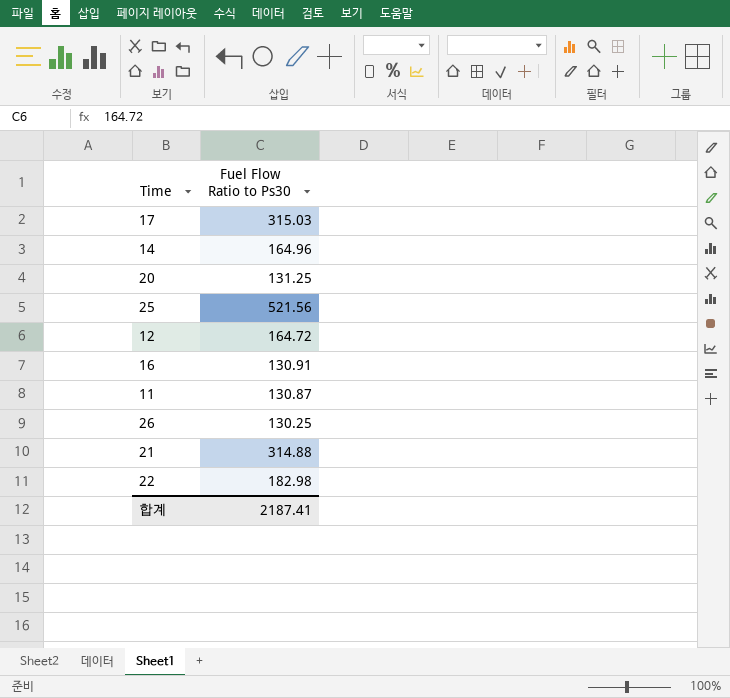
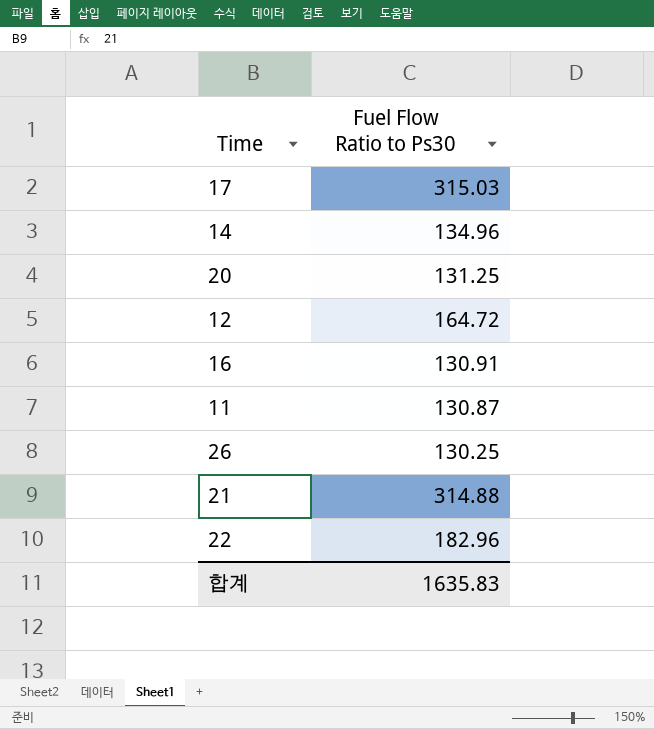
row 25: 521.56 -> none
14 | Fuel Flow Ratio to Ps30: 164.96 -> 134.96
22 | Fuel Flow Ratio to Ps30: 182.98 -> 182.96
합계 | Fuel Flow Ratio to Ps30: 2187.41 -> 1635.83

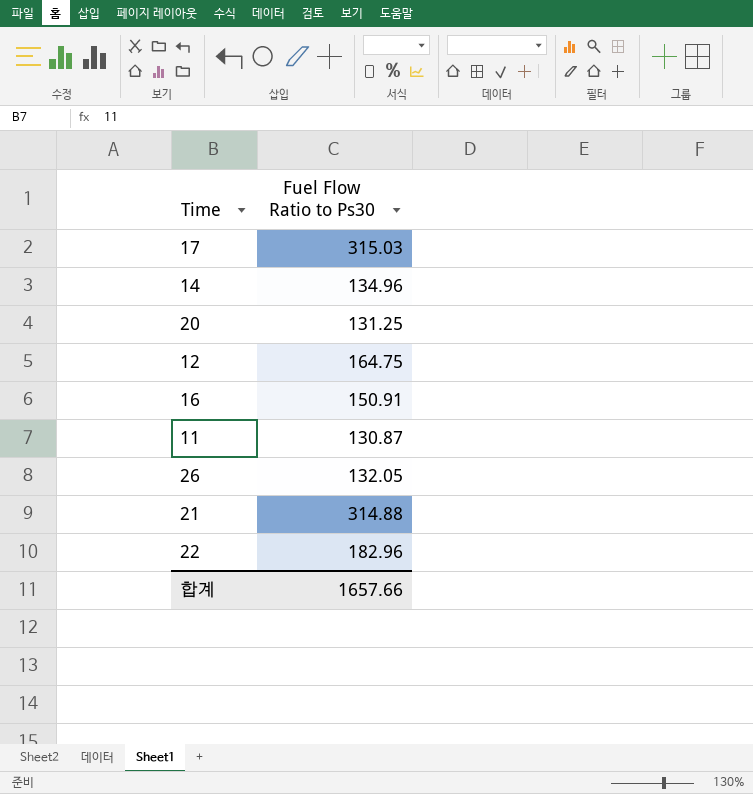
12 | Fuel Flow Ratio to Ps30: 164.72 -> 164.75
16 | Fuel Flow Ratio to Ps30: 130.91 -> 150.91
26 | Fuel Flow Ratio to Ps30: 130.25 -> 132.05
합계 | Fuel Flow Ratio to Ps30: 1635.83 -> 1657.66

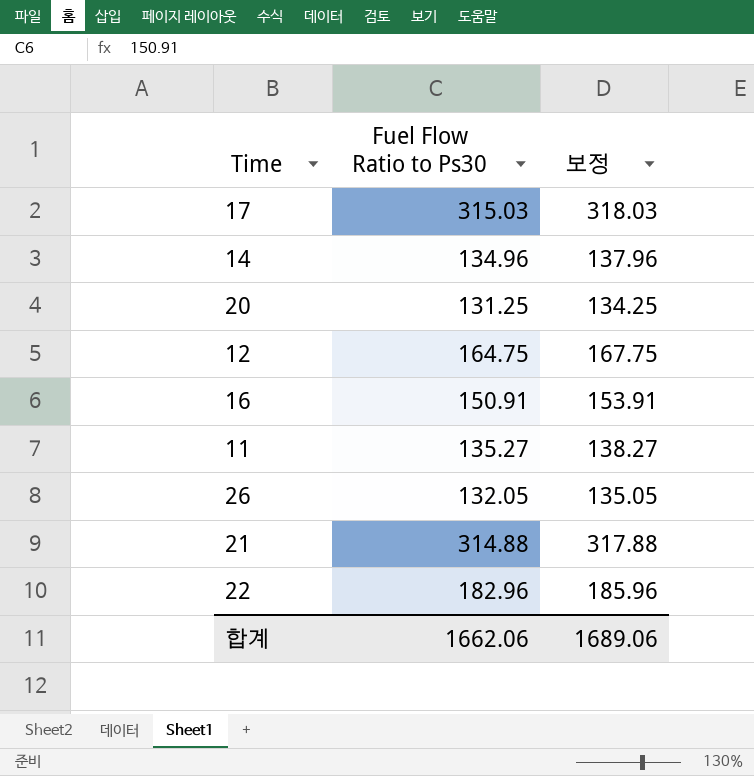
column 보정 | formula: none -> [Fuel Flow Ratio to Ps30] + 3
11 | Fuel Flow Ratio to Ps30: 130.87 -> 135.27
합계 | Fuel Flow Ratio to Ps30: 1657.66 -> 1662.06

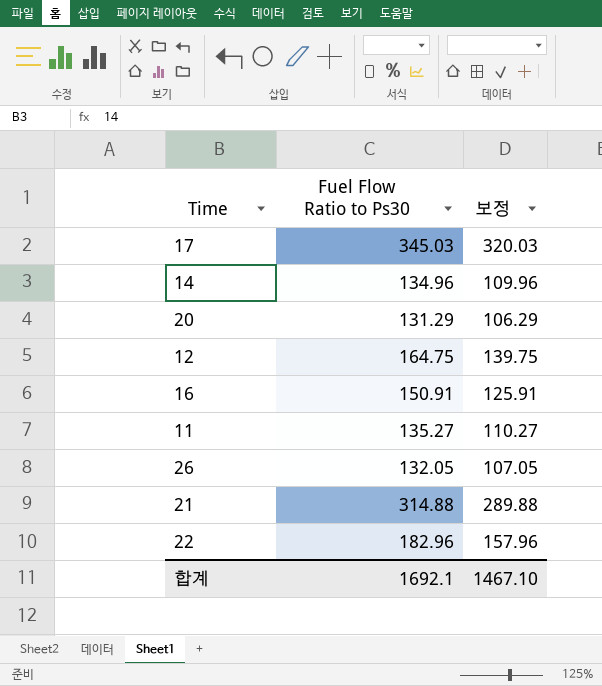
column 보정 | formula: [Fuel Flow Ratio to Ps30] + 3 -> [Fuel Flow Ratio to Ps30] - 25
17 | Fuel Flow Ratio to Ps30: 315.03 -> 345.03
20 | Fuel Flow Ratio to Ps30: 131.25 -> 131.29
합계 | Fuel Flow Ratio to Ps30: 1662.06 -> 1692.1
합계 | 보정: 1689.06 -> 1467.10

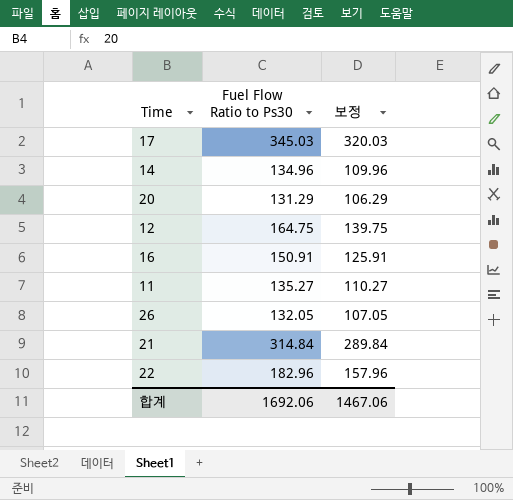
21 | Fuel Flow Ratio to Ps30: 314.88 -> 314.84
21 | 보정: 289.88 -> 289.84
합계 | Fuel Flow Ratio to Ps30: 1692.1 -> 1692.06
합계 | 보정: 1467.10 -> 1467.06

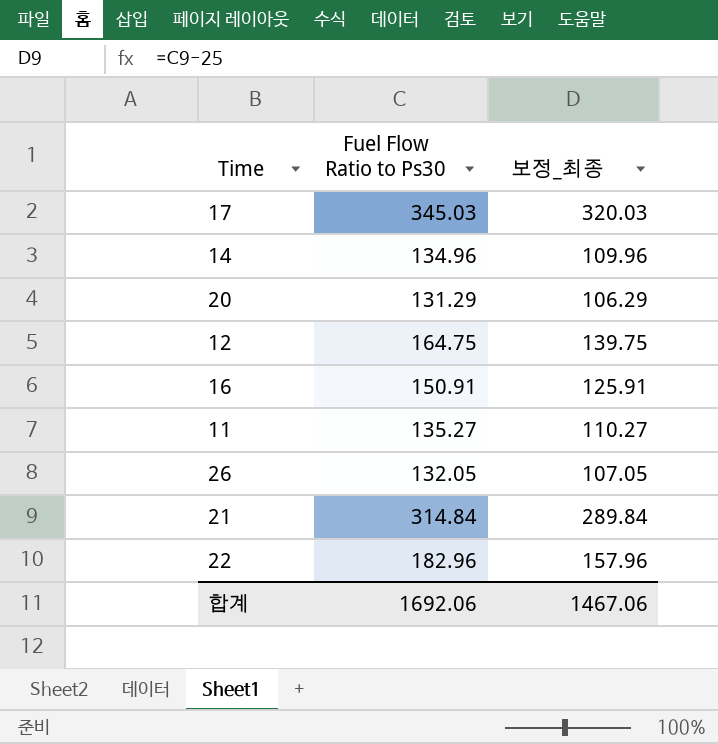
column name: 보정 -> 보정_최종

